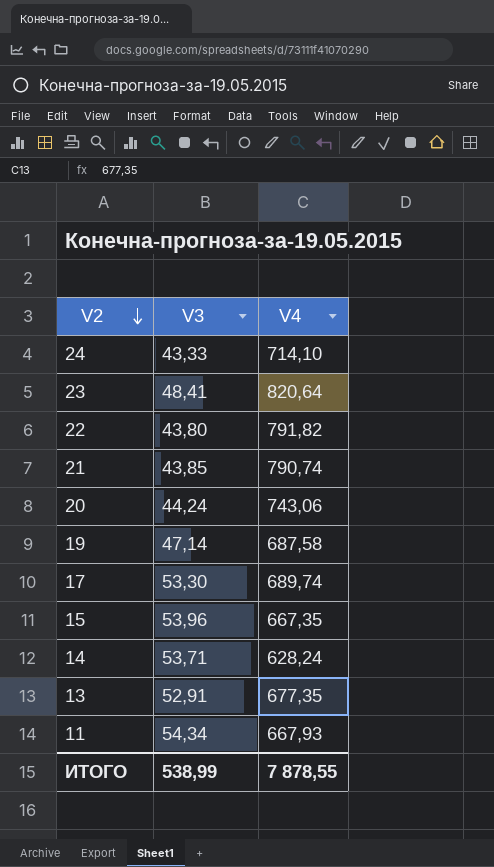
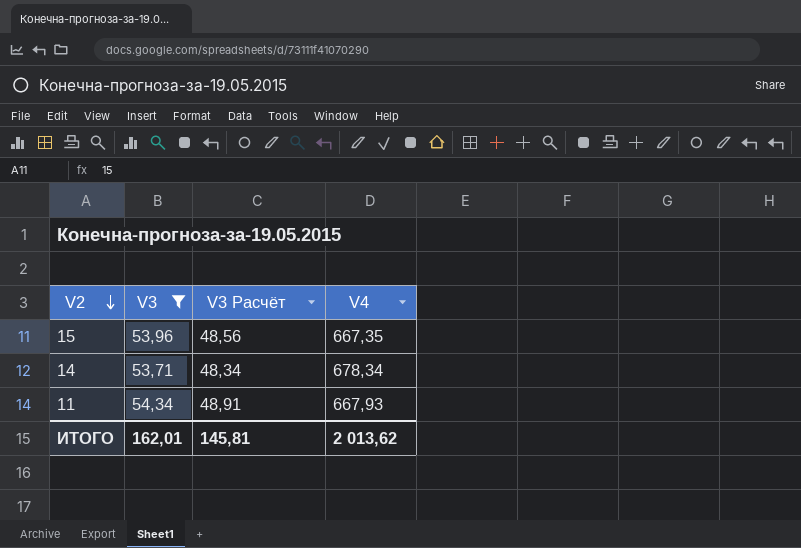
filter: none -> V3 >= 53,71
column V3 Расчёт | formula: none -> [V3] * 0,9
14 | V4: 628,24 -> 678,34
ИТОГО | V3: 538,99 -> 162,01
ИТОГО | V4: 7 878,55 -> 2 013,62

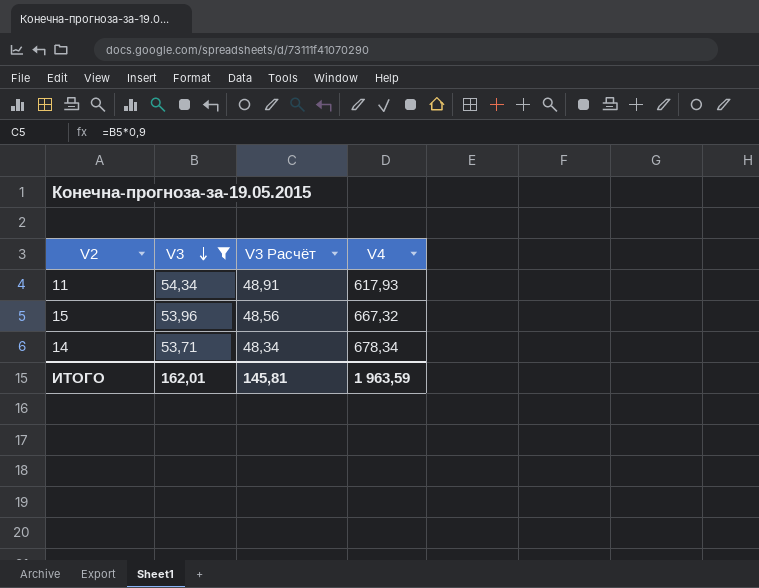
row order: V2 descending -> V3 descending
11 | V4: 667,93 -> 617,93
15 | V4: 667,35 -> 667,32
ИТОГО | V4: 2 013,62 -> 1 963,59

